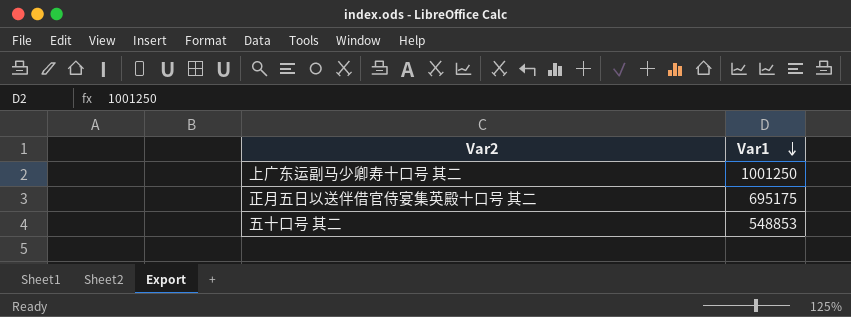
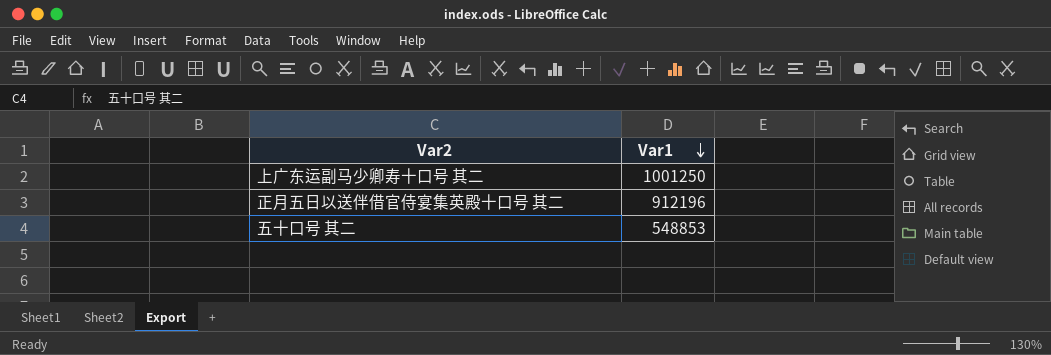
正月五日以送伴借官侍宴集英殿十口号 其二 | Var1: 695175 -> 912196

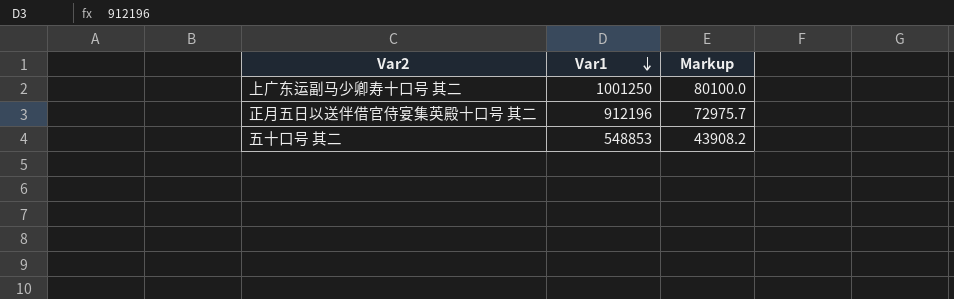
column Markup | formula: none -> [Var1] * 0.08

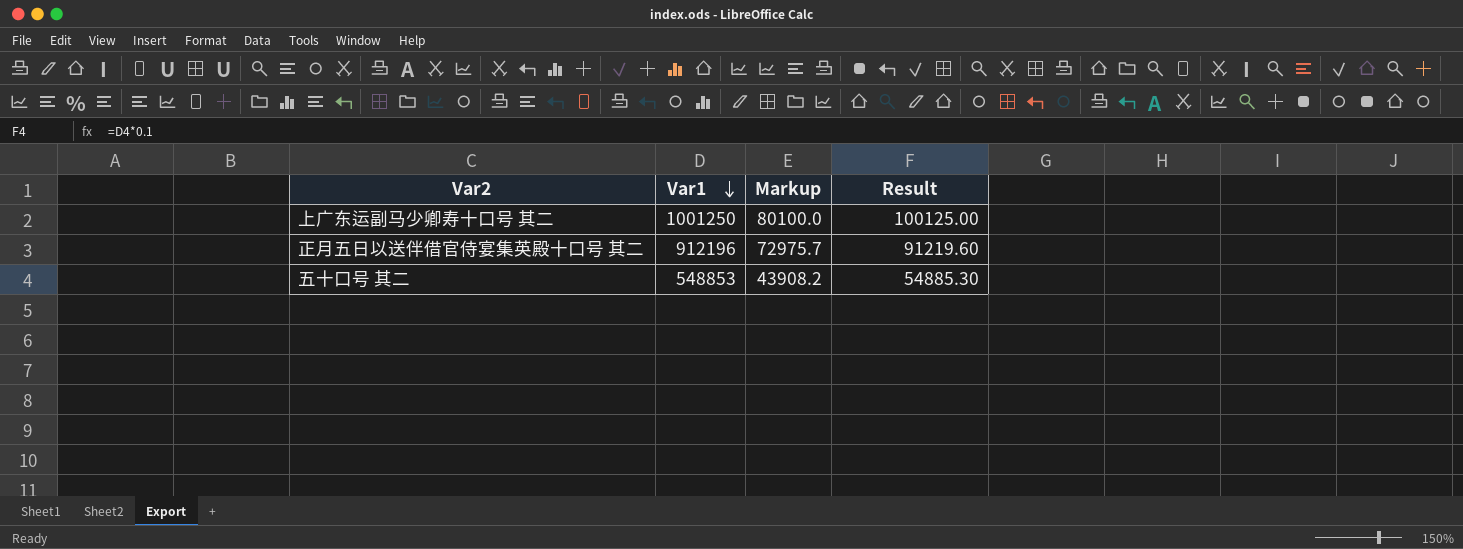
column Result | formula: none -> [Var1] * 0.1

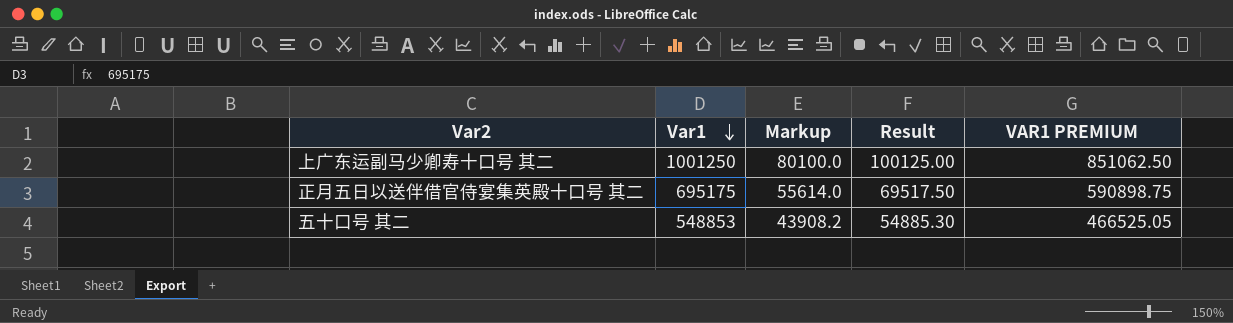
column VAR1 PREMIUM | formula: none -> [Var1] * 0.85
正月五日以送伴借官侍宴集英殿十口号 其二 | Var1: 912196 -> 695175
正月五日以送伴借官侍宴集英殿十口号 其二 | Markup: 72975.7 -> 55614.0
正月五日以送伴借官侍宴集英殿十口号 其二 | Result: 91219.60 -> 69517.50

